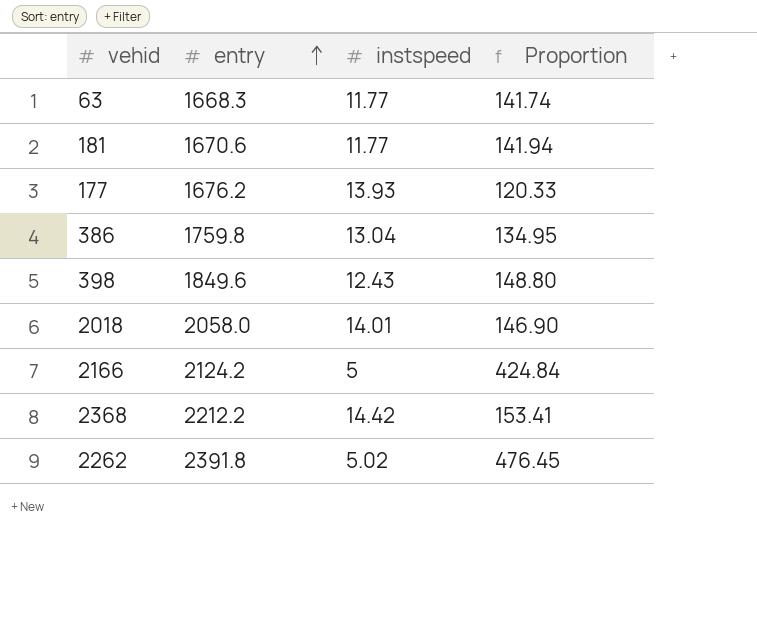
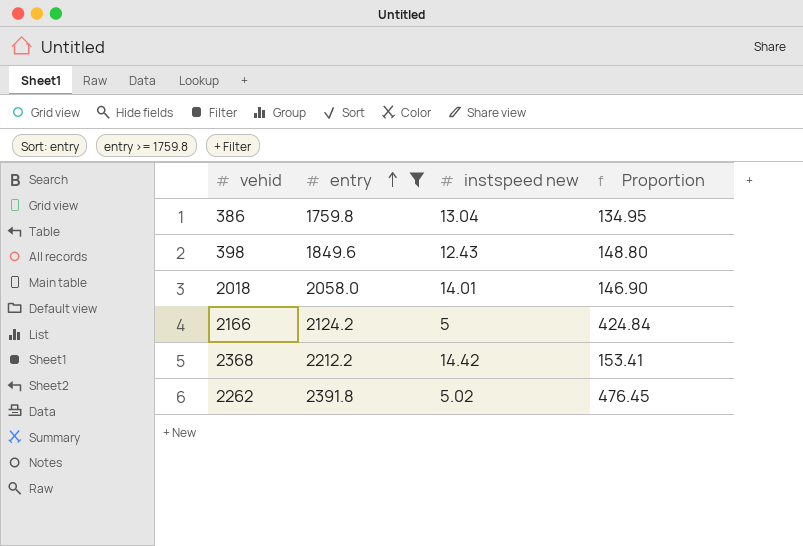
filter: none -> entry >= 1759.8
column name: instspeed -> instspeed new

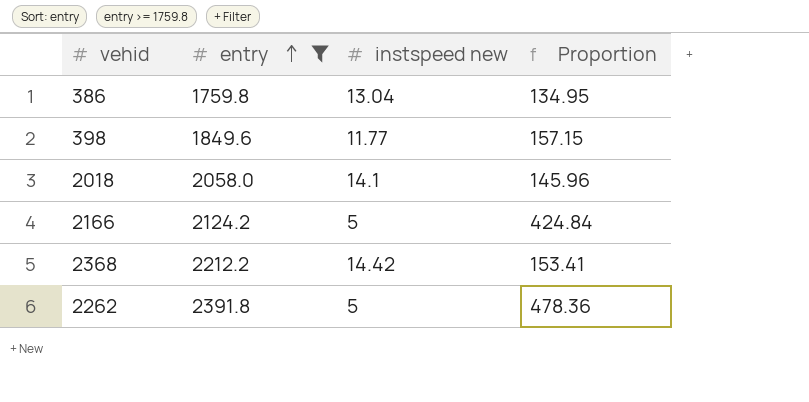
398 | instspeed new: 12.43 -> 11.77
398 | Proportion: 148.80 -> 157.15
2018 | instspeed new: 14.01 -> 14.1
2018 | Proportion: 146.90 -> 145.96
2262 | instspeed new: 5.02 -> 5
2262 | Proportion: 476.45 -> 478.36

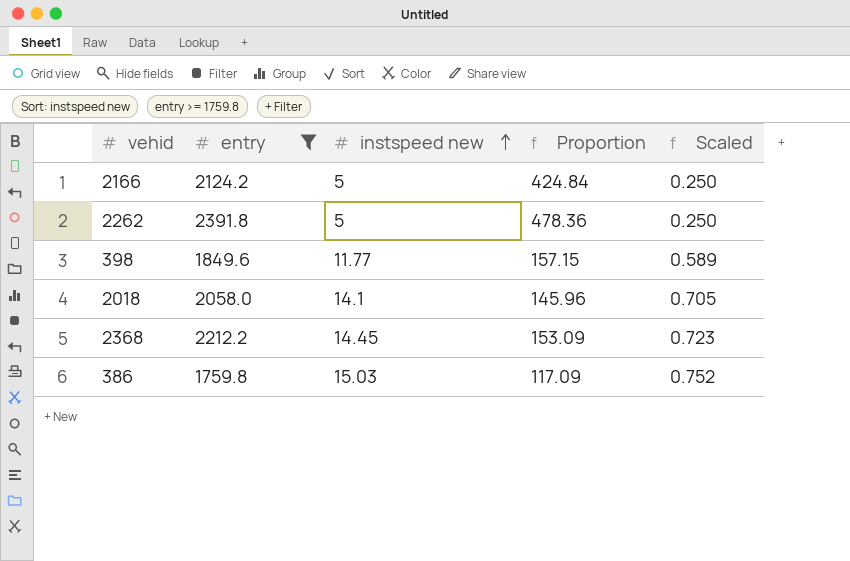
row order: entry ascending -> instspeed new ascending
column Scaled | formula: none -> [instspeed new] * 0.05
2368 | instspeed new: 14.42 -> 14.45
2368 | Proportion: 153.41 -> 153.09
386 | instspeed new: 13.04 -> 15.03
386 | Proportion: 134.95 -> 117.09

